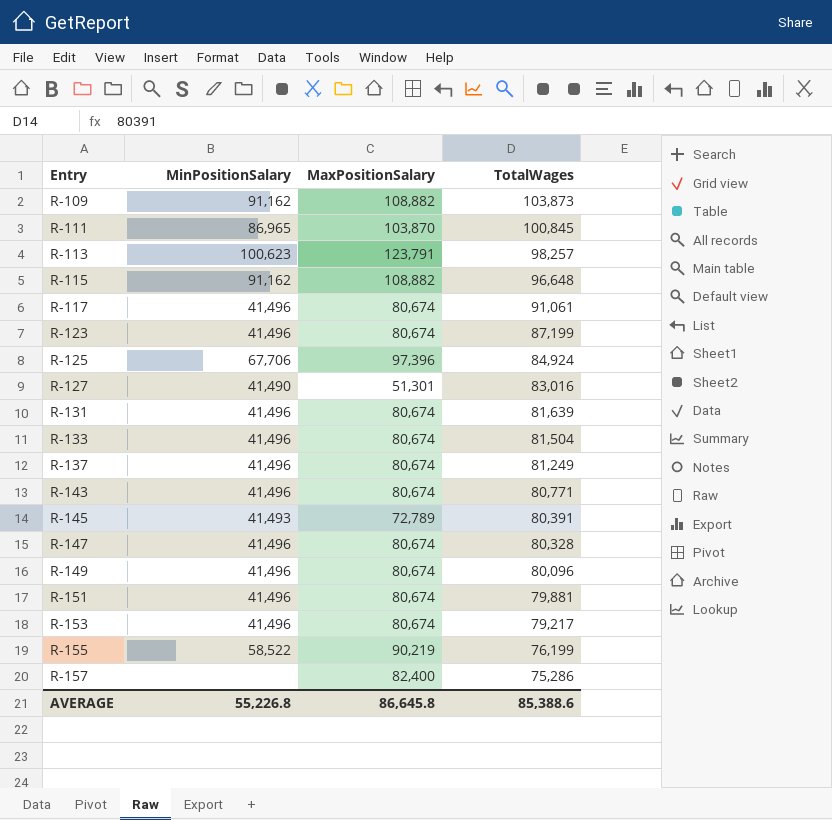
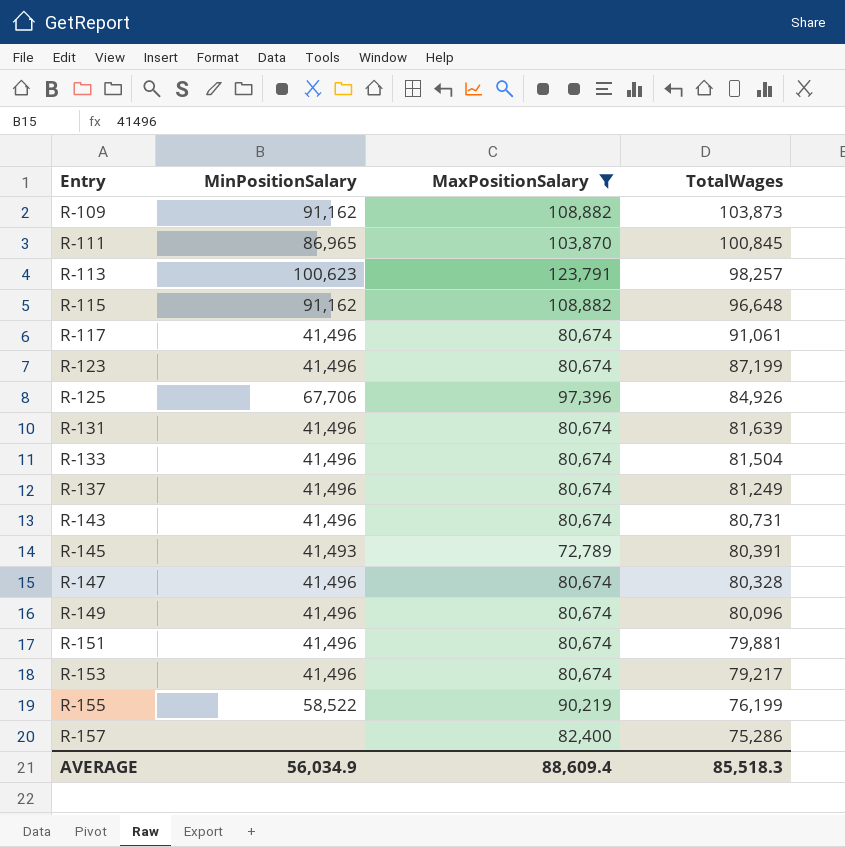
filter: none -> MaxPositionSalary != 51,301
R-125 | TotalWages: 84,924 -> 84,926
R-143 | TotalWages: 80,771 -> 80,731
AVERAGE | MinPositionSalary: 55,226.8 -> 56,034.9
AVERAGE | MaxPositionSalary: 86,645.8 -> 88,609.4
AVERAGE | TotalWages: 85,388.6 -> 85,518.3

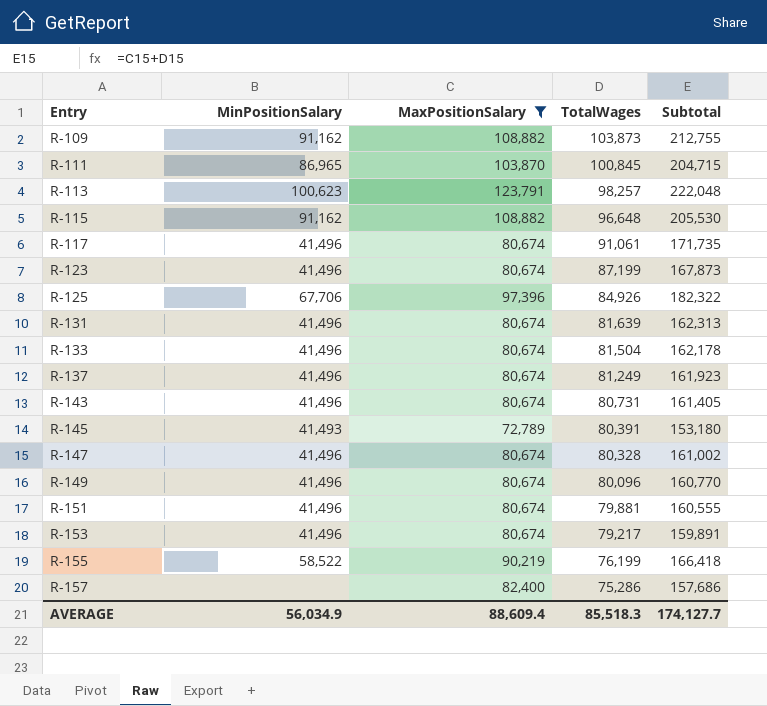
column Subtotal | formula: none -> [MaxPositionSalary] + [TotalWages]

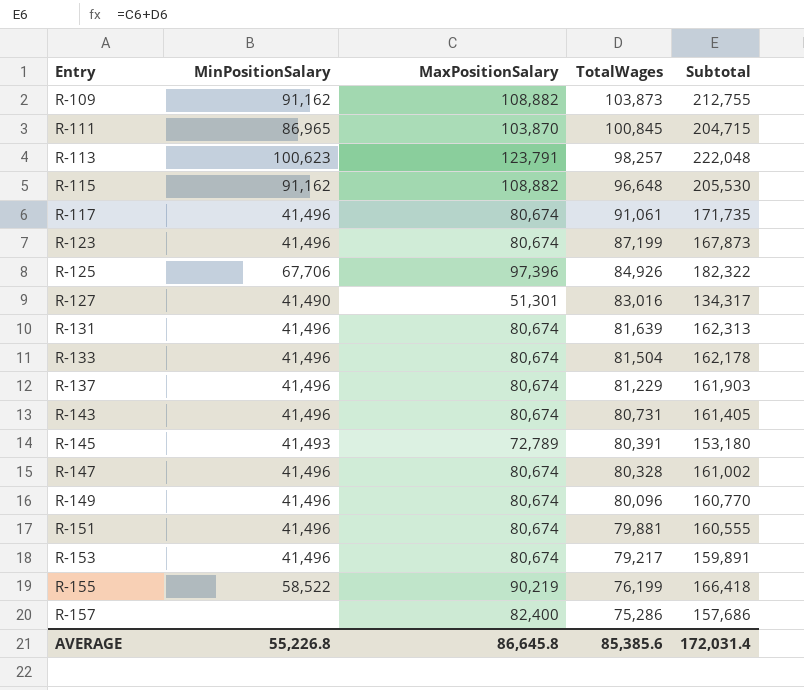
filter: MaxPositionSalary != 51,301 -> none
R-137 | TotalWages: 81,249 -> 81,229
R-137 | Subtotal: 161,923 -> 161,903
AVERAGE | MinPositionSalary: 56,034.9 -> 55,226.8
AVERAGE | MaxPositionSalary: 88,609.4 -> 86,645.8
AVERAGE | TotalWages: 85,518.3 -> 85,385.6
AVERAGE | Subtotal: 174,127.7 -> 172,031.4

